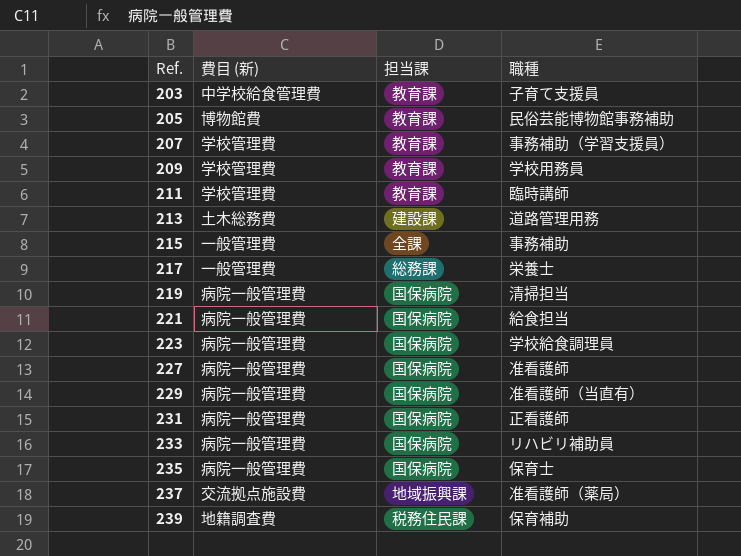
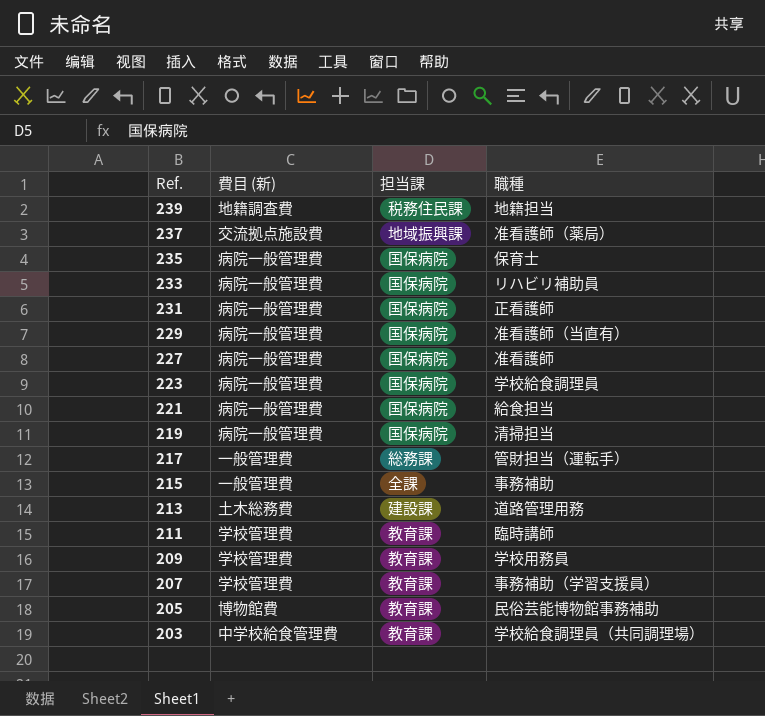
row order: Ref. ascending -> Ref. descending
239 | 職種: 保育補助 -> 地籍担当
217 | 職種: 栄養士 -> 管財担当（運転手）
203 | 職種: 子育て支援員 -> 学校給食調理員（共同調理場）

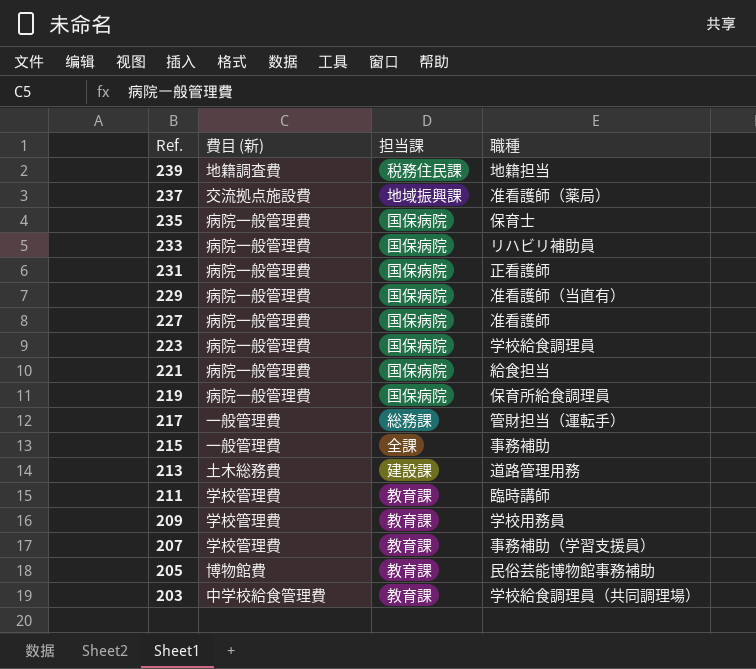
219 | 職種: 清掃担当 -> 保育所給食調理員

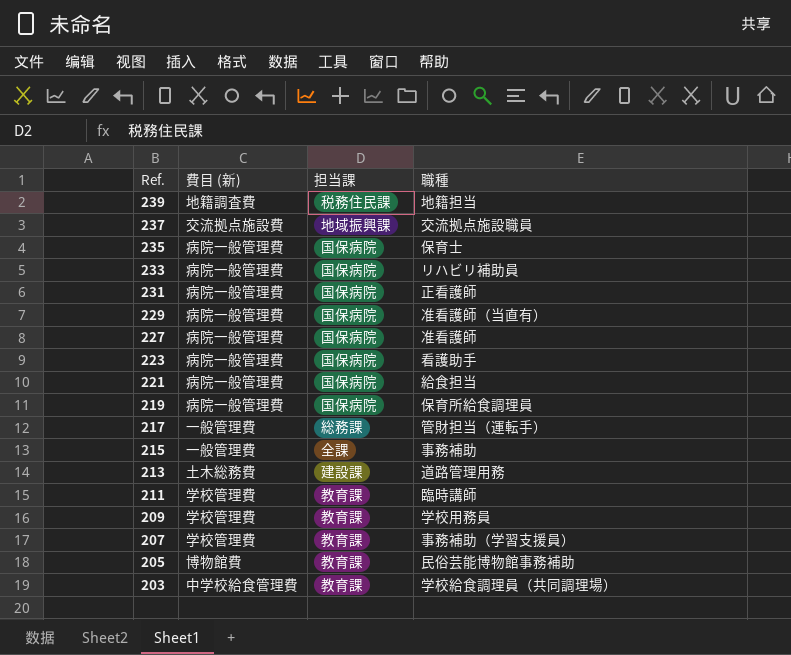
237 | 職種: 准看護師（薬局） -> 交流拠点施設職員
223 | 職種: 学校給食調理員 -> 看護助手

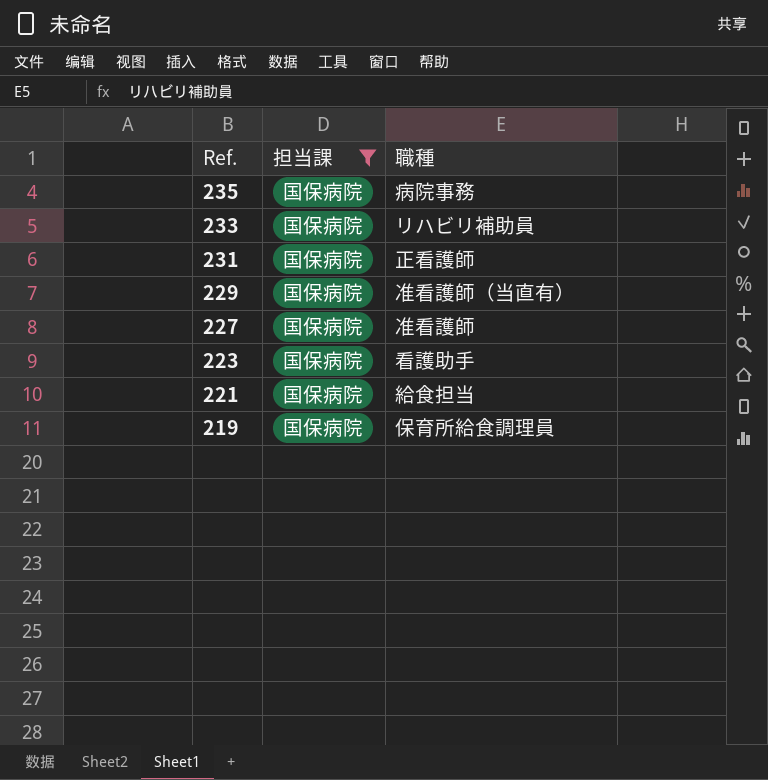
filter: none -> 担当課 = 国保病院
column 費目 (新) | position: 2 -> none
235 | 職種: 保育士 -> 病院事務

